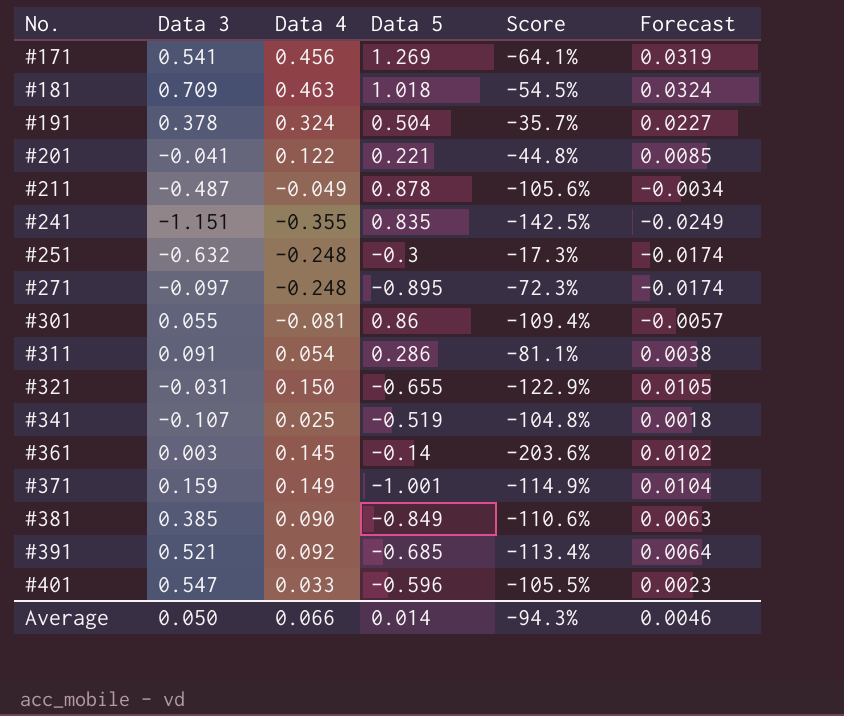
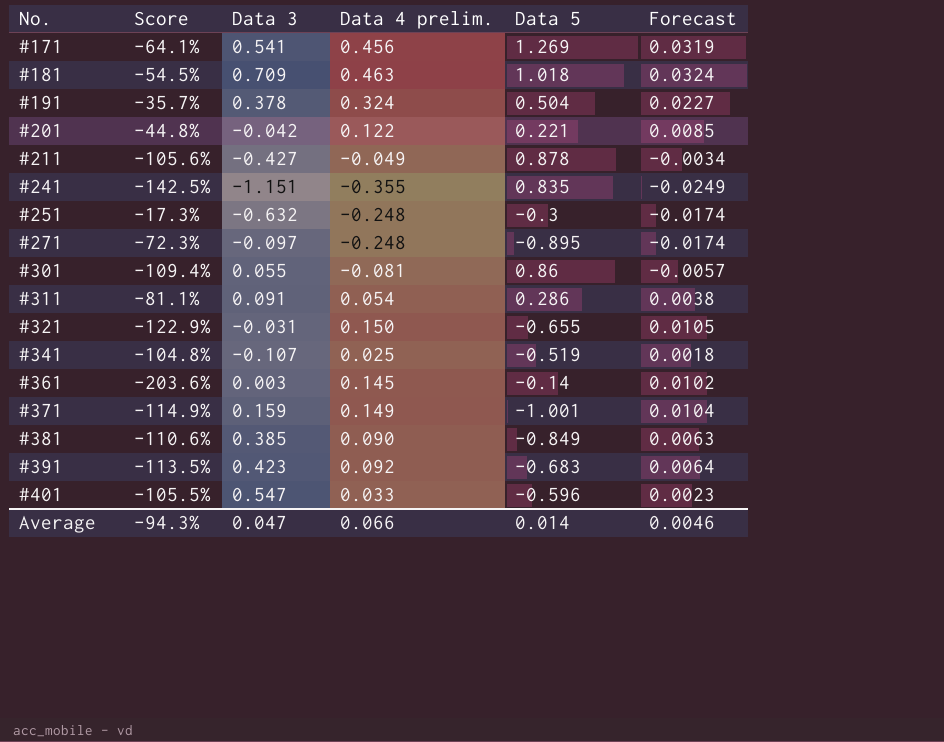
column Score | position: 5 -> 2
column name: Data 4 -> Data 4 prelim.
#201 | Data 3: -0.041 -> -0.042
#211 | Data 3: -0.487 -> -0.427
#391 | Score: -113.4% -> -113.5%
#391 | Data 3: 0.521 -> 0.423
#391 | Data 5: -0.685 -> -0.683
Average | Data 3: 0.050 -> 0.047

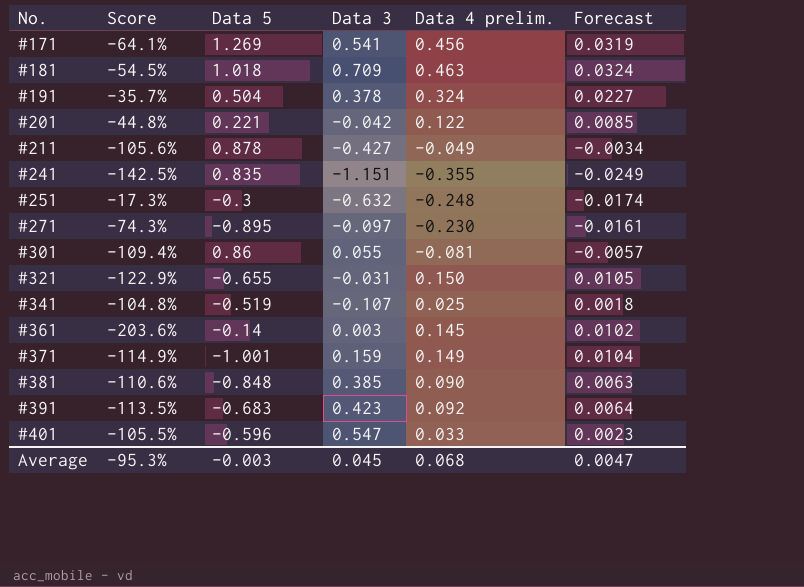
column Data 5 | position: 5 -> 3
row #311: -81.1% | 0.091 | 0.054 | 0.286 | 0.0038 -> none
#271 | Score: -72.3% -> -74.3%
#271 | Data 4 prelim.: -0.248 -> -0.230
#271 | Forecast: -0.0174 -> -0.0161
#381 | Data 5: -0.849 -> -0.848
Average | Score: -94.3% -> -95.3%
Average | Data 5: 0.014 -> -0.003
Average | Data 3: 0.047 -> 0.045
Average | Data 4 prelim.: 0.066 -> 0.068
Average | Forecast: 0.0046 -> 0.0047

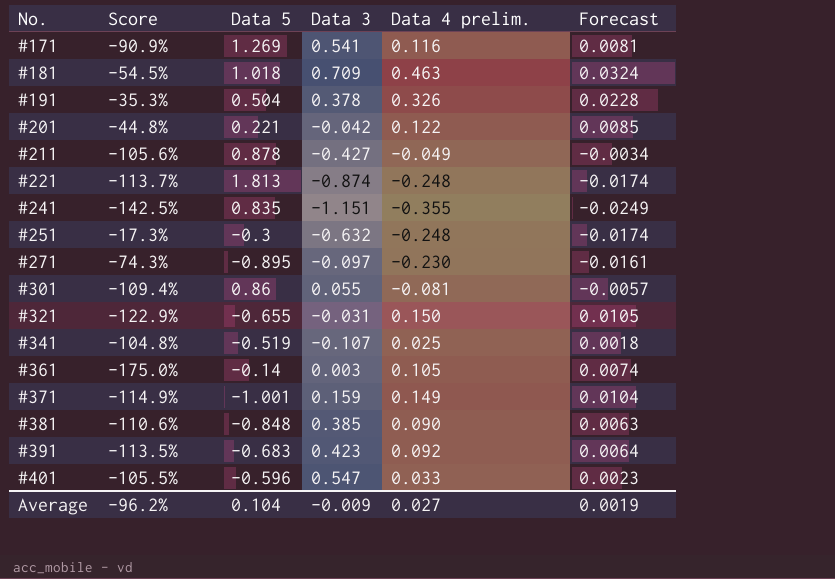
#171 | Score: -64.1% -> -90.9%
#171 | Data 4 prelim.: 0.456 -> 0.116
#171 | Forecast: 0.0319 -> 0.0081
#191 | Score: -35.7% -> -35.3%
#191 | Data 4 prelim.: 0.324 -> 0.326
#191 | Forecast: 0.0227 -> 0.0228
row #221: none -> -113.7% | 1.813 | -0.874 | -0.248 | -0.0174
#361 | Score: -203.6% -> -175.0%
#361 | Data 4 prelim.: 0.145 -> 0.105
#361 | Forecast: 0.0102 -> 0.0074
Average | Score: -95.3% -> -96.2%
Average | Data 5: -0.003 -> 0.104
Average | Data 3: 0.045 -> -0.009
Average | Data 4 prelim.: 0.068 -> 0.027
Average | Forecast: 0.0047 -> 0.0019

